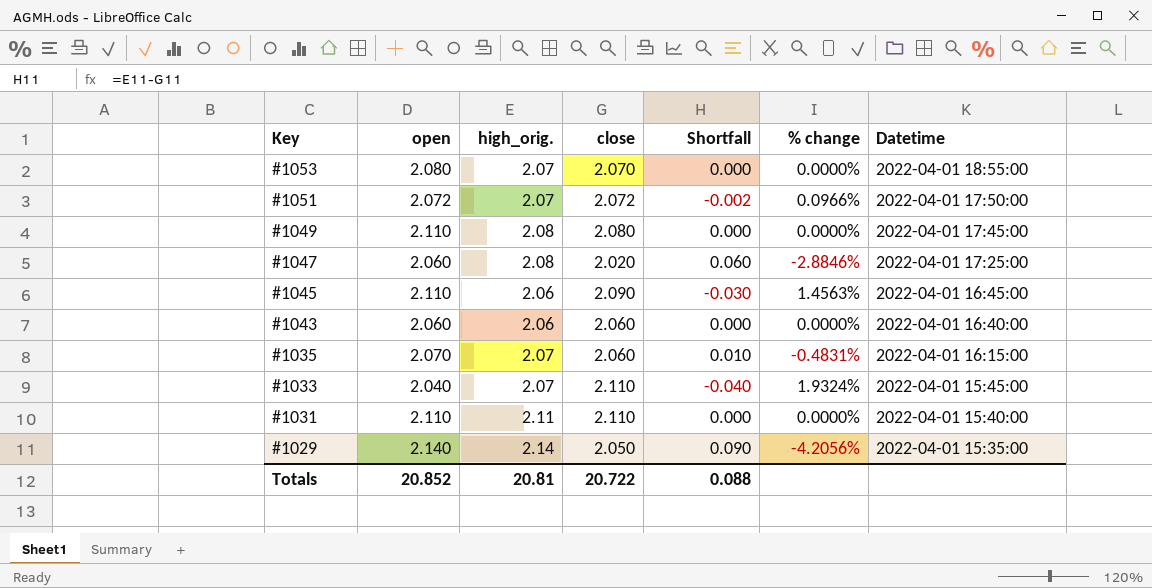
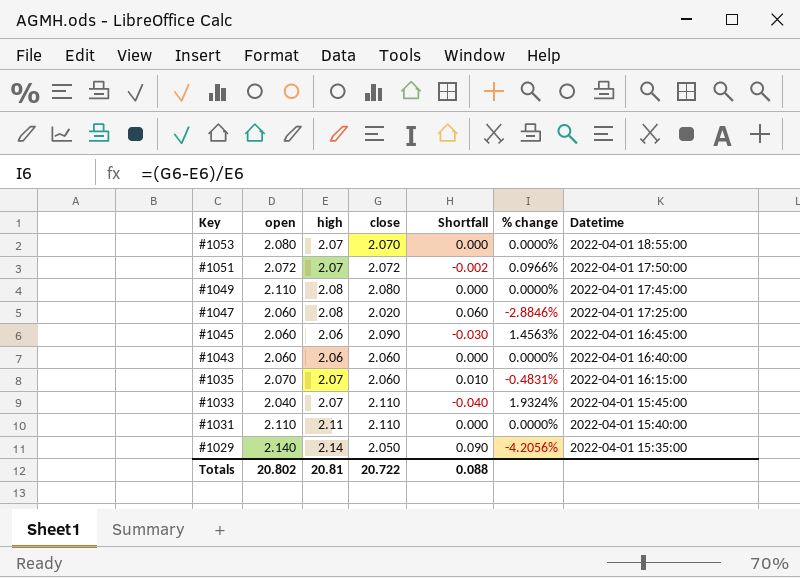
column name: high_orig. -> high
#1045 | open: 2.110 -> 2.060
Totals | open: 20.852 -> 20.802

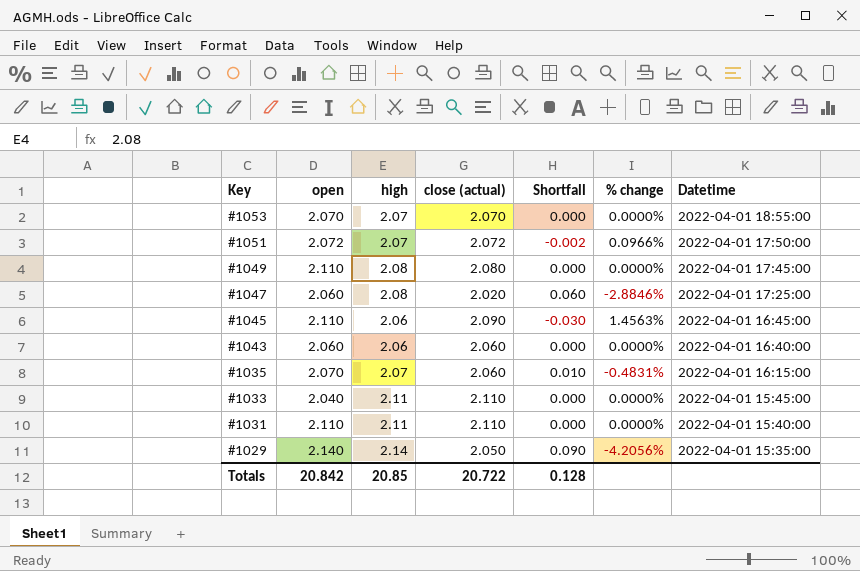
column name: close -> close (actual)
#1053 | open: 2.080 -> 2.070
#1045 | open: 2.060 -> 2.110
#1033 | high: 2.07 -> 2.11
#1033 | Shortfall: -0.040 -> 0.000
#1033 | % change: 1.9324% -> 0.0000%
Totals | open: 20.802 -> 20.842
Totals | high: 20.81 -> 20.85
Totals | Shortfall: 0.088 -> 0.128

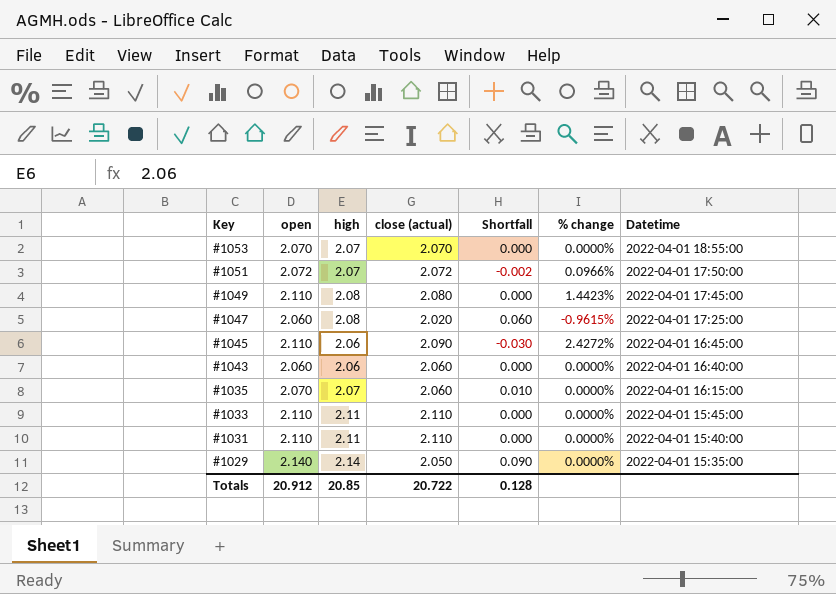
column % change | formula: ([close (actual)] - [high]) / [high] -> ([open] - [high]) / [high]
#1033 | open: 2.040 -> 2.110
Totals | open: 20.842 -> 20.912

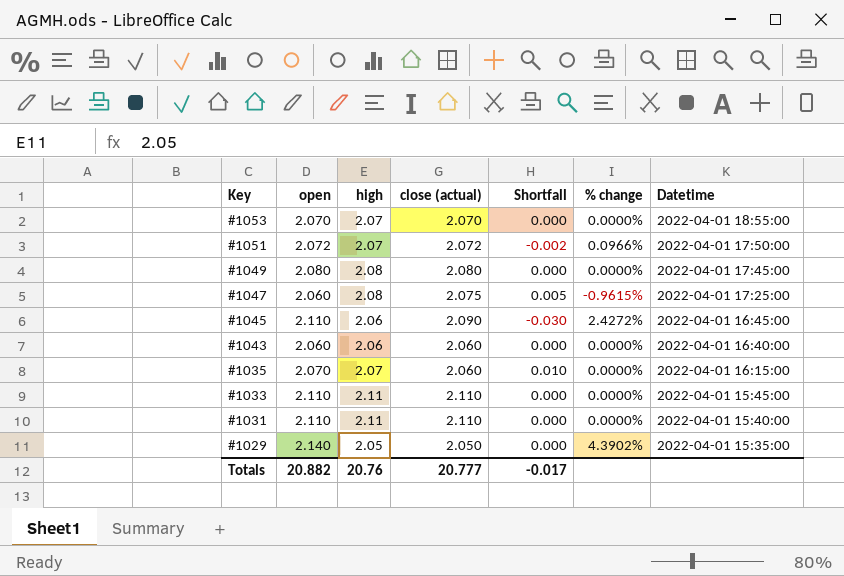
#1049 | open: 2.110 -> 2.080
#1049 | % change: 1.4423% -> 0.0000%
#1047 | close (actual): 2.020 -> 2.075
#1047 | Shortfall: 0.060 -> 0.005
#1029 | high: 2.14 -> 2.05
#1029 | Shortfall: 0.090 -> 0.000
#1029 | % change: 0.0000% -> 4.3902%
Totals | open: 20.912 -> 20.882
Totals | high: 20.85 -> 20.76
Totals | close (actual): 20.722 -> 20.777
Totals | Shortfall: 0.128 -> -0.017

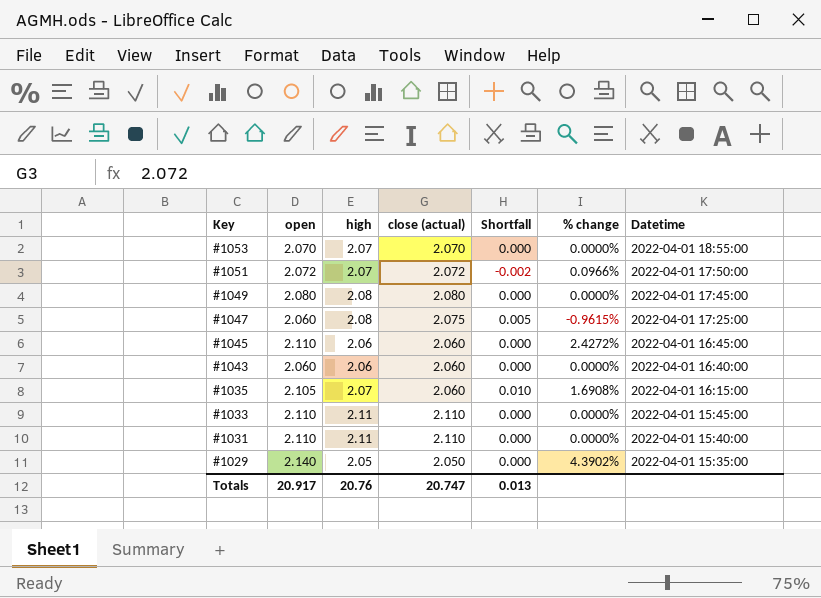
#1045 | close (actual): 2.090 -> 2.060
#1045 | Shortfall: -0.030 -> 0.000
#1035 | open: 2.070 -> 2.105
#1035 | % change: 0.0000% -> 1.6908%
Totals | open: 20.882 -> 20.917
Totals | close (actual): 20.777 -> 20.747
Totals | Shortfall: -0.017 -> 0.013

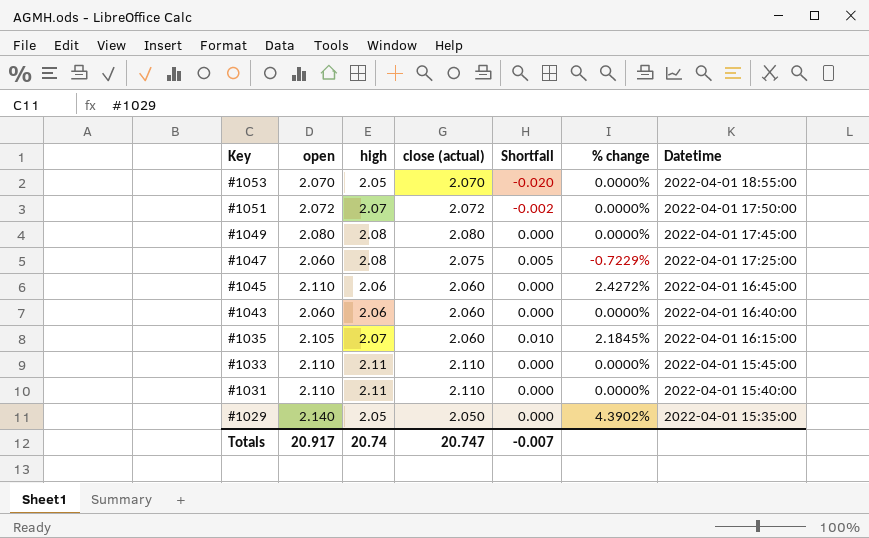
column % change | formula: ([open] - [high]) / [high] -> ([open] - [close (actual)]) / [close (actual)]
#1053 | high: 2.07 -> 2.05
#1053 | Shortfall: 0.000 -> -0.020
Totals | high: 20.76 -> 20.74
Totals | Shortfall: 0.013 -> -0.007

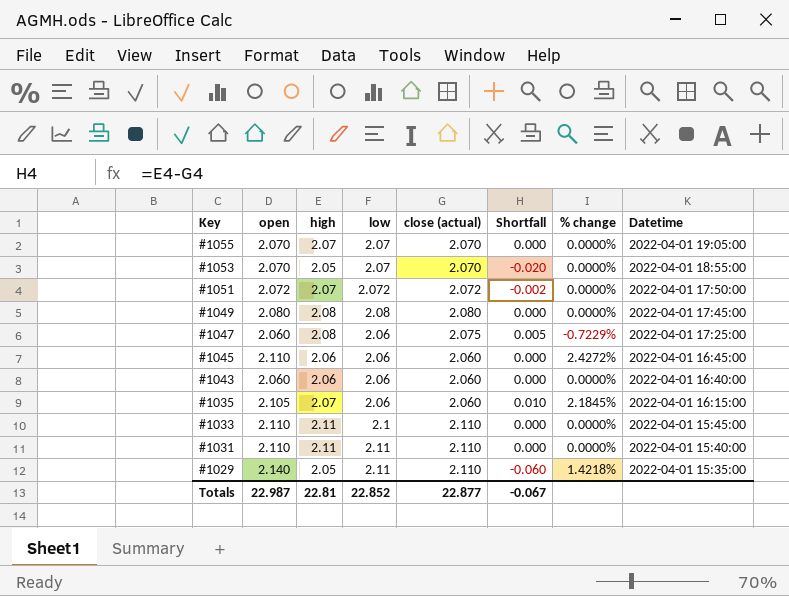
column low | position: none -> 4
row #1055: none -> 2.070 | 2.07 | 2.07 | 2.070 | 0.000 | 0.0000% | 2022-04-01 19:05:00
#1029 | close (actual): 2.050 -> 2.110
#1029 | Shortfall: 0.000 -> -0.060
#1029 | % change: 4.3902% -> 1.4218%
Totals | open: 20.917 -> 22.987
Totals | high: 20.74 -> 22.81
Totals | close (actual): 20.747 -> 22.877
Totals | Shortfall: -0.007 -> -0.067

